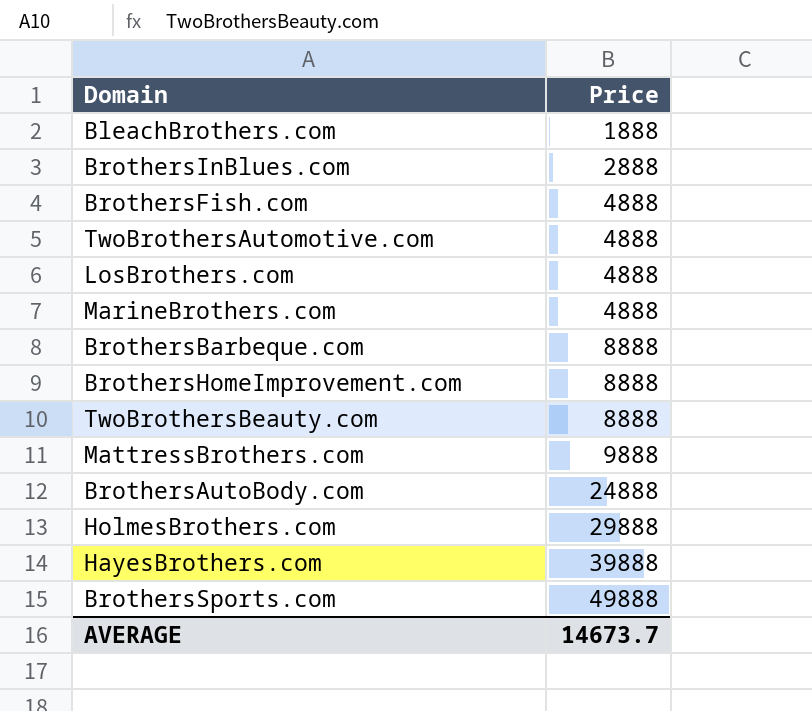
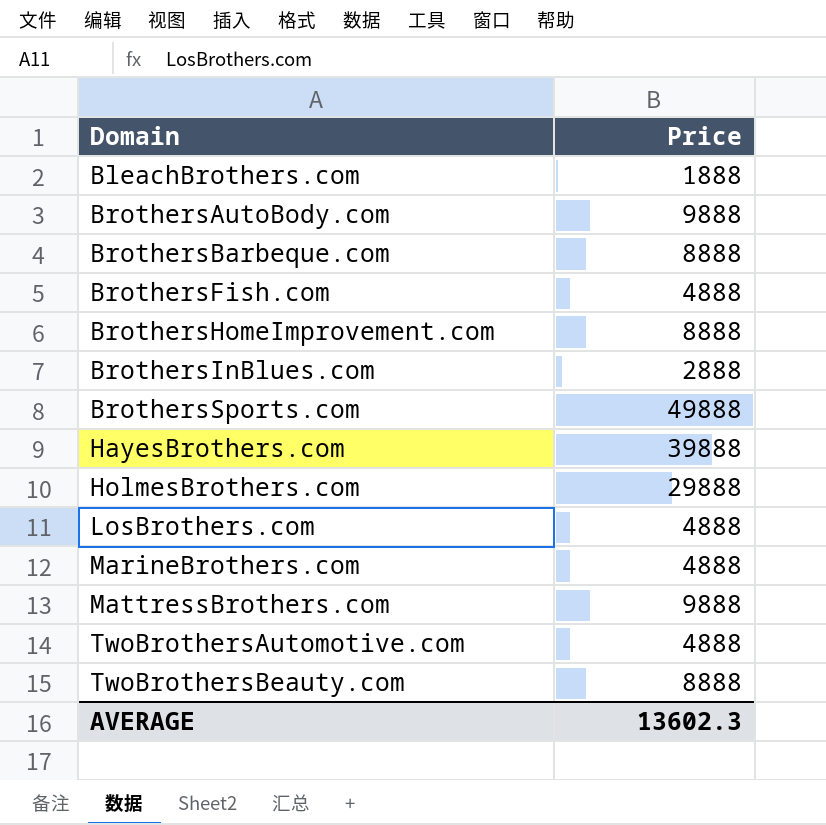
row order: Price ascending -> Domain ascending
BrothersAutoBody.com | Price: 24888 -> 9888
AVERAGE | Price: 14673.7 -> 13602.3

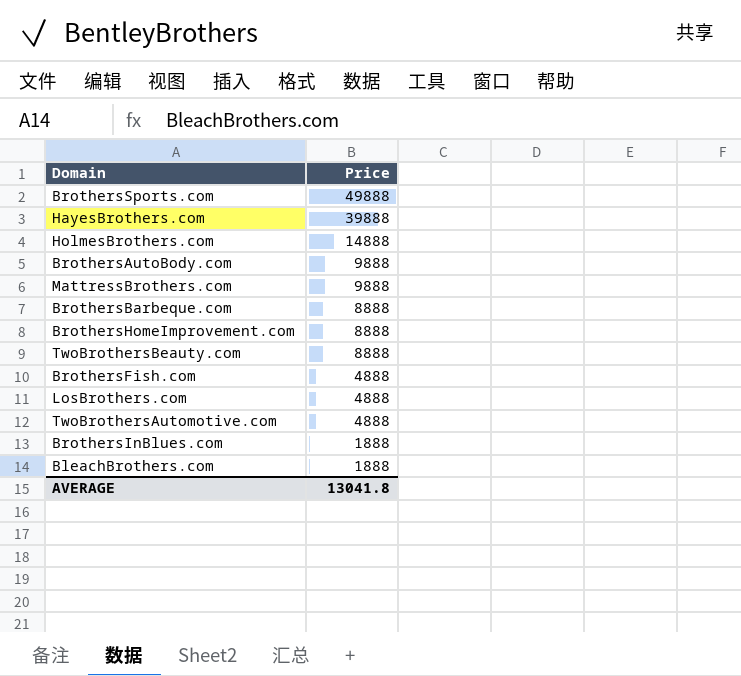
row order: Domain ascending -> Price descending
row MarineBrothers.com: 4888 -> none
HolmesBrothers.com | Price: 29888 -> 14888
BrothersInBlues.com | Price: 2888 -> 1888
AVERAGE | Price: 13602.3 -> 13041.8

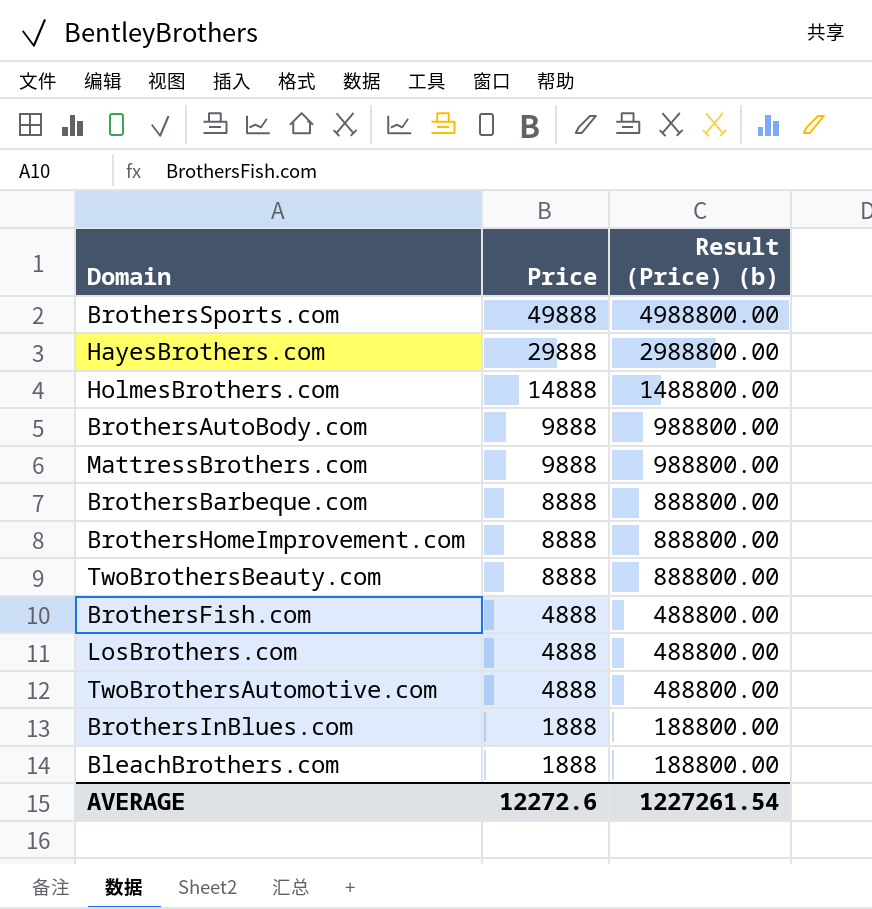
column Result (Price) (b) | formula: none -> [Price] * 100
HayesBrothers.com | Price: 39888 -> 29888
AVERAGE | Price: 13041.8 -> 12272.6

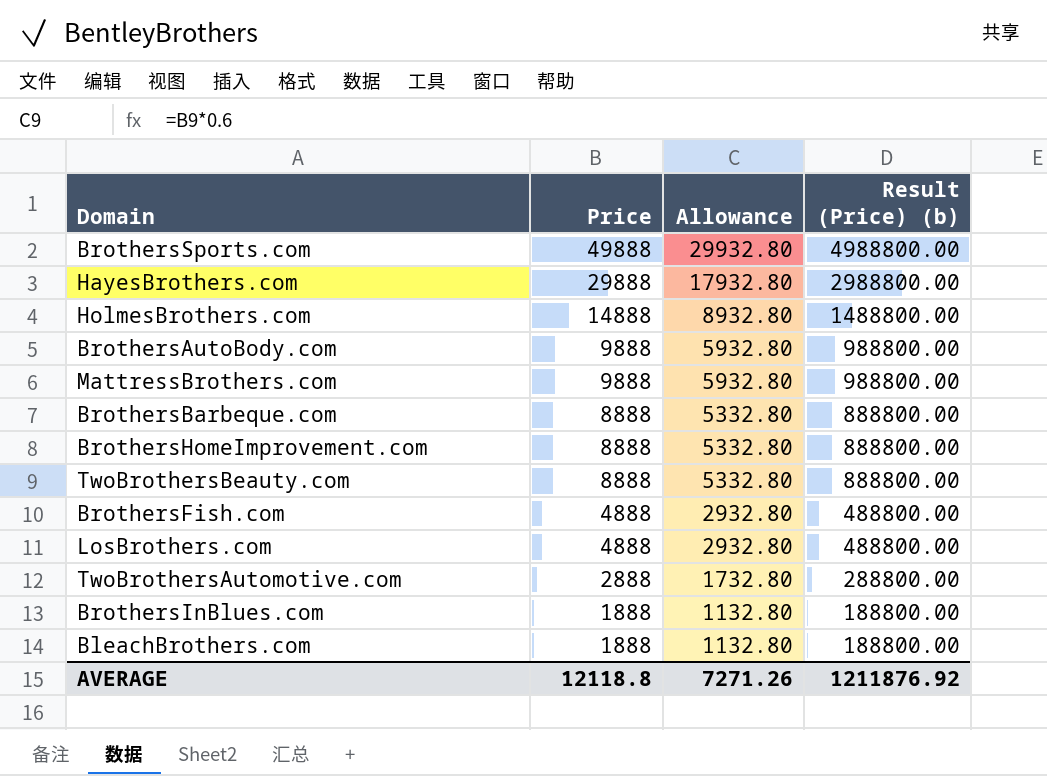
column Allowance | formula: none -> [Price] * 0.6
TwoBrothersAutomotive.com | Price: 4888 -> 2888
TwoBrothersAutomotive.com | Result (Price) (b): 488800.00 -> 288800.00
AVERAGE | Price: 12272.6 -> 12118.8
AVERAGE | Result (Price) (b): 1227261.54 -> 1211876.92

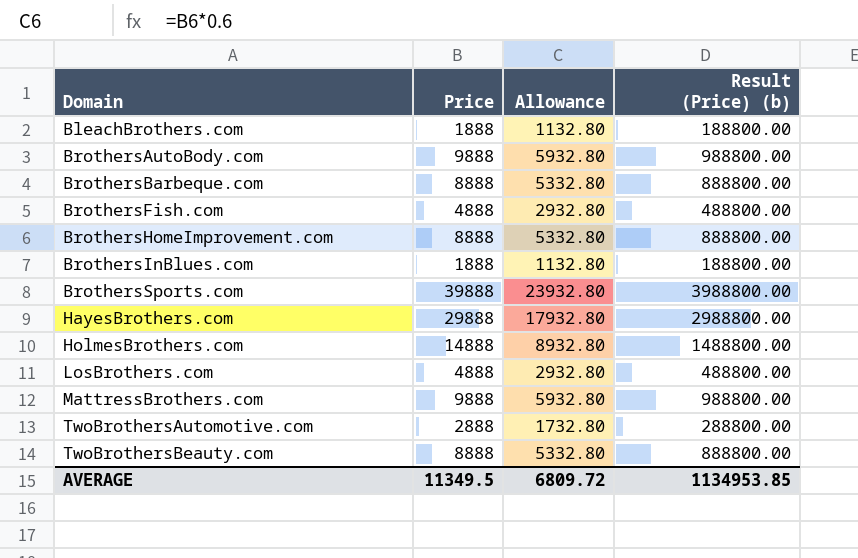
row order: Price descending -> Domain ascending
BrothersSports.com | Price: 49888 -> 39888
BrothersSports.com | Allowance: 29932.80 -> 23932.80
BrothersSports.com | Result (Price) (b): 4988800.00 -> 3988800.00
AVERAGE | Price: 12118.8 -> 11349.5
AVERAGE | Allowance: 7271.26 -> 6809.72
AVERAGE | Result (Price) (b): 1211876.92 -> 1134953.85

